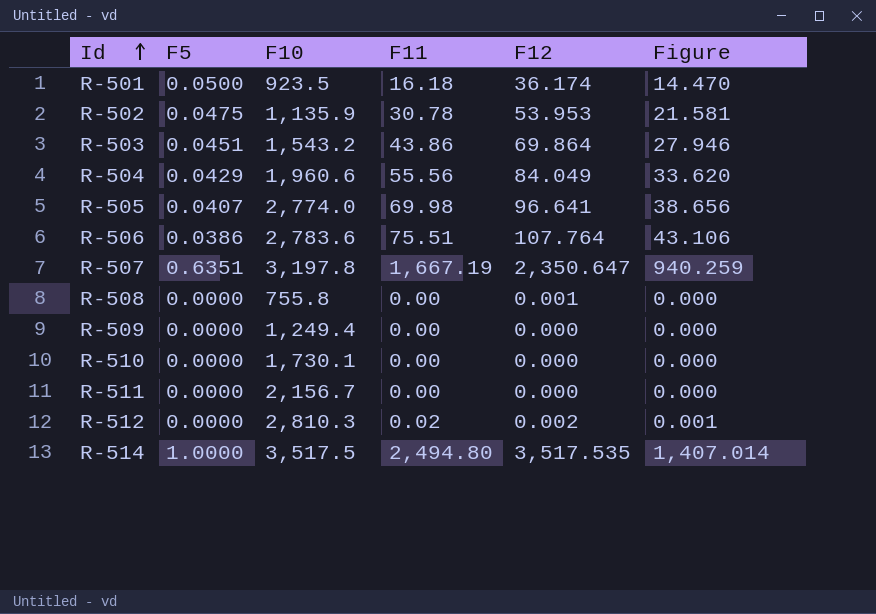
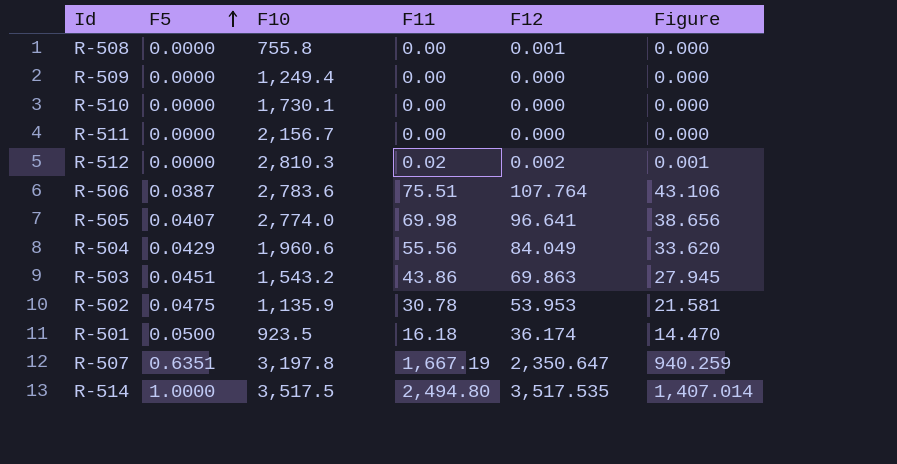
row order: Id ascending -> F5 ascending
R-506 | F5: 0.0386 -> 0.0387
R-503 | F12: 69.864 -> 69.863
R-503 | Figure: 27.946 -> 27.945

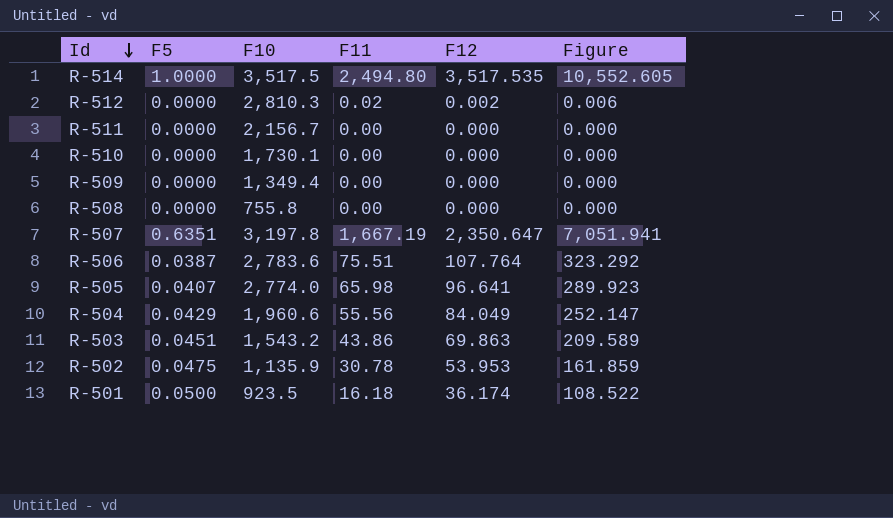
row order: F5 ascending -> Id descending
column Figure | formula: [F12] * 0.4 -> [F12] * 3
R-509 | F10: 1,249.4 -> 1,349.4
R-508 | F12: 0.001 -> 0.000
R-505 | F11: 69.98 -> 65.98

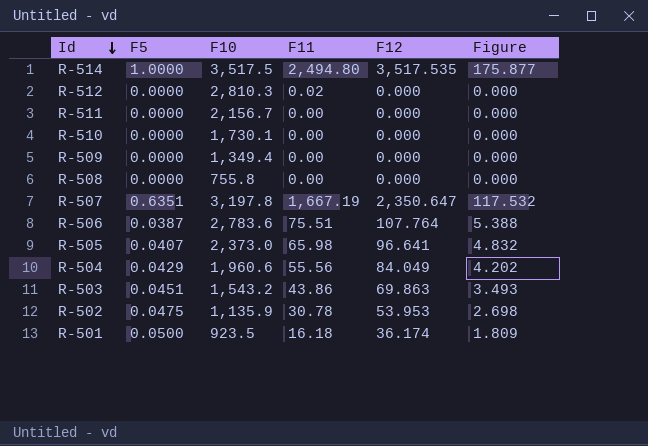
column Figure | formula: [F12] * 3 -> [F12] * 0.05
R-512 | F12: 0.002 -> 0.000
R-505 | F10: 2,774.0 -> 2,373.0

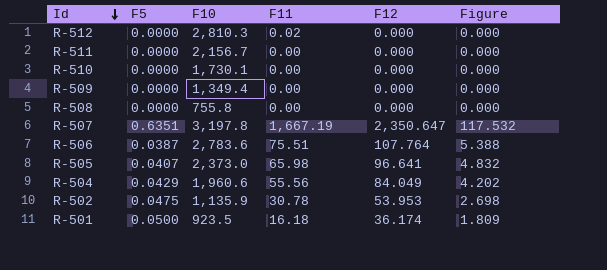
row R-514: 1.0000 | 3,517.5 | 2,494.80 | 3,517.535 | 175.877 -> none
row R-503: 0.0451 | 1,543.2 | 43.86 | 69.863 | 3.493 -> none

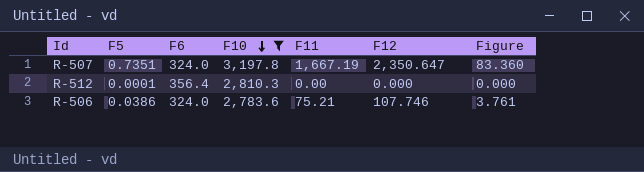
filter: none -> F10 >= 2,783.6
row order: Id descending -> F10 descending
column F6 | position: none -> 3
column Figure | formula: [F12] * 0.05 -> [F11] * 0.05
R-507 | F5: 0.6351 -> 0.7351
R-512 | F5: 0.0000 -> 0.0001
R-512 | F11: 0.02 -> 0.00
R-506 | F5: 0.0387 -> 0.0386
R-506 | F11: 75.51 -> 75.21
R-506 | F12: 107.764 -> 107.746

